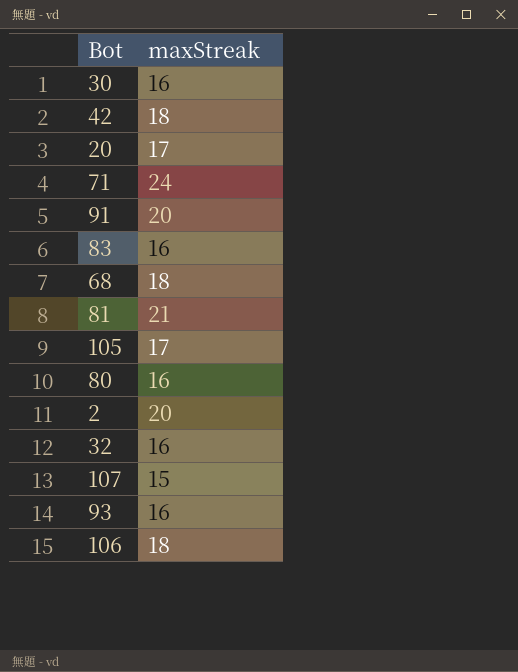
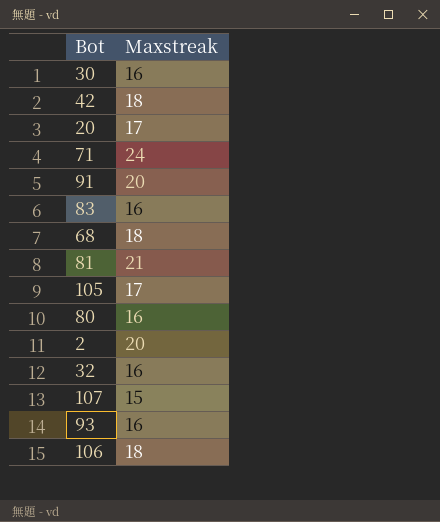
column name: maxStreak -> Maxstreak

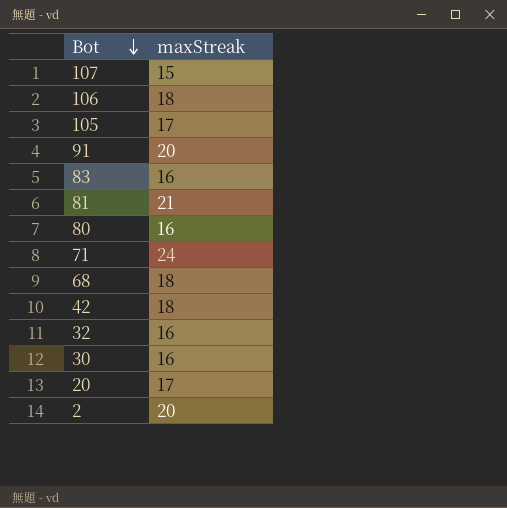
row order: none -> Bot descending
column name: Maxstreak -> maxStreak
row 93: 16 -> none

